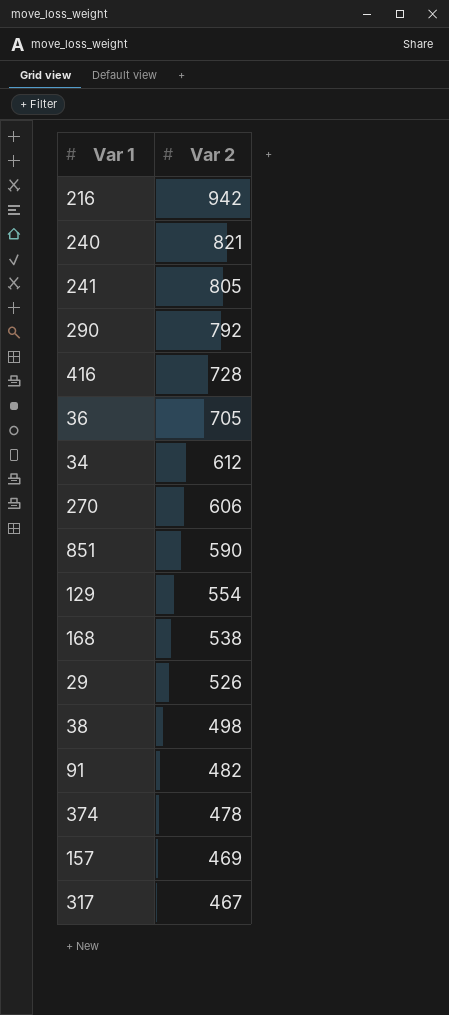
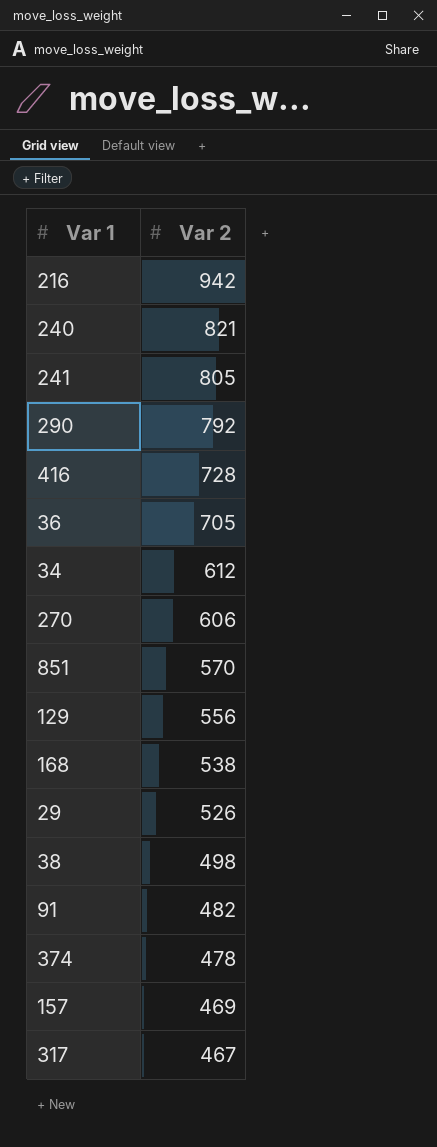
851 | Var 2: 590 -> 570
129 | Var 2: 554 -> 556

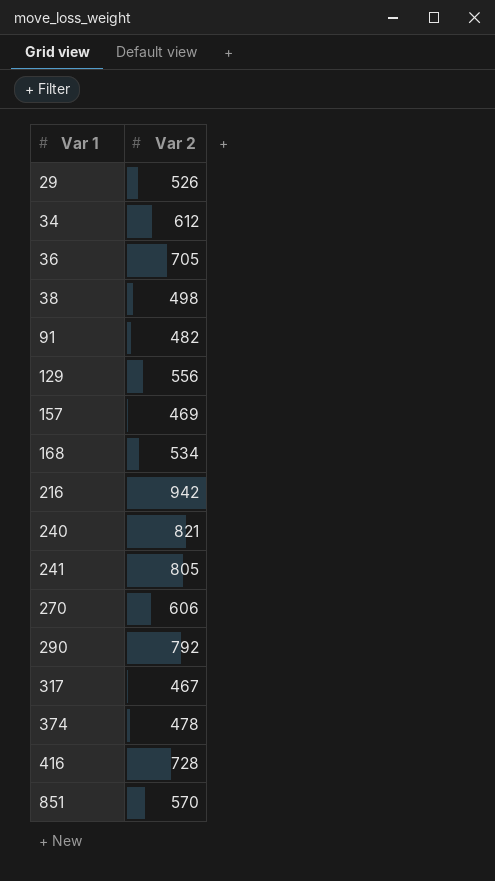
row order: Var 2 descending -> Var 1 ascending
168 | Var 2: 538 -> 534

